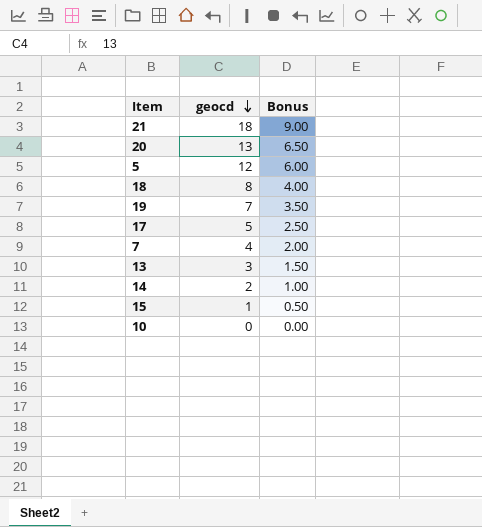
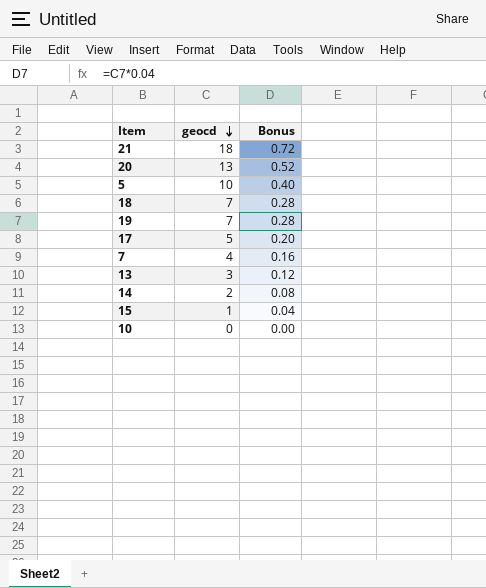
column Bonus | formula: [geocd] * 0.5 -> [geocd] * 0.04
5 | geocd: 12 -> 10
18 | geocd: 8 -> 7

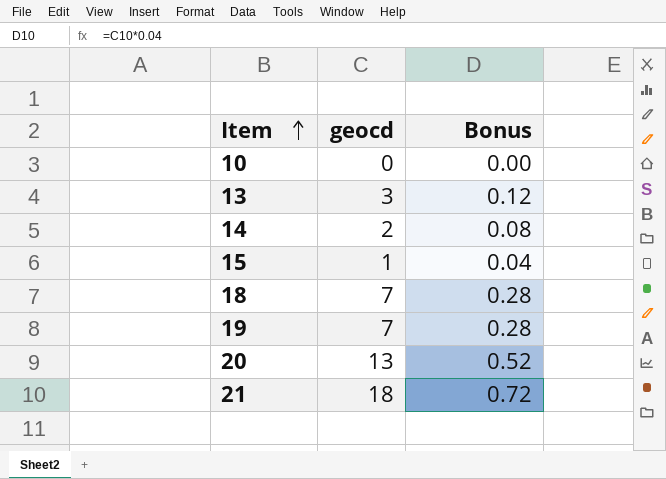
row order: geocd descending -> Item ascending
row 5: 10 | 0.40 -> none
row 17: 5 | 0.20 -> none
row 7: 4 | 0.16 -> none

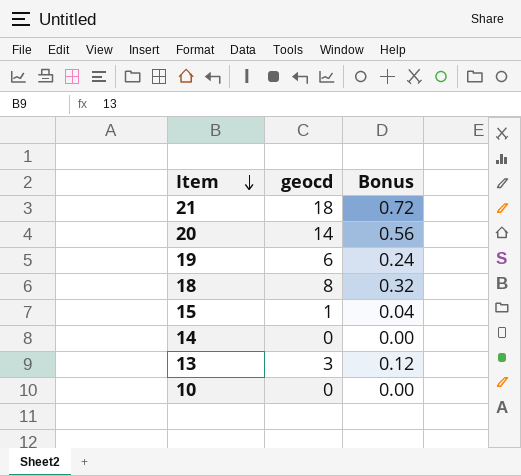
row order: Item ascending -> Item descending
20 | geocd: 13 -> 14
20 | Bonus: 0.52 -> 0.56
19 | geocd: 7 -> 6
19 | Bonus: 0.28 -> 0.24
18 | geocd: 7 -> 8
18 | Bonus: 0.28 -> 0.32
14 | geocd: 2 -> 0
14 | Bonus: 0.08 -> 0.00

